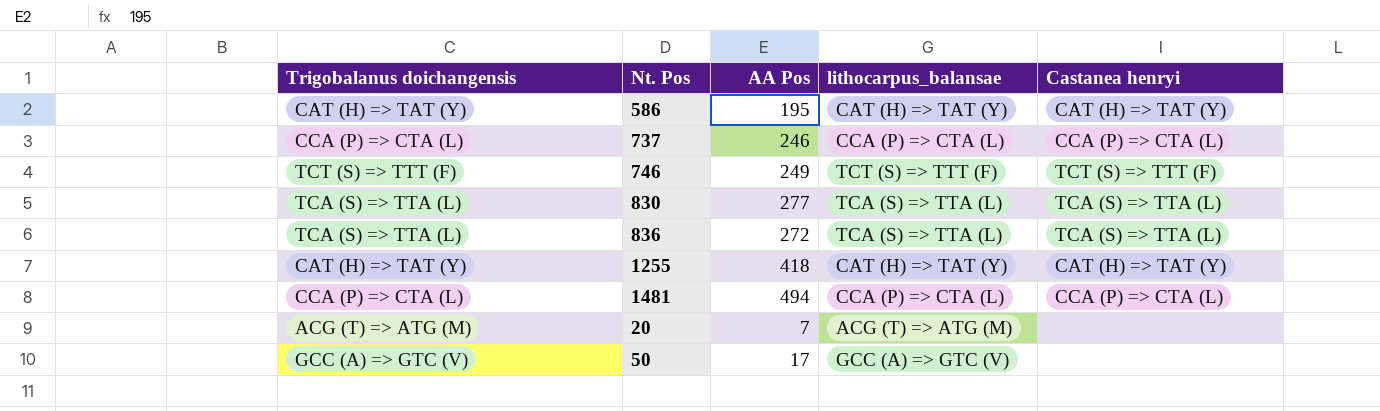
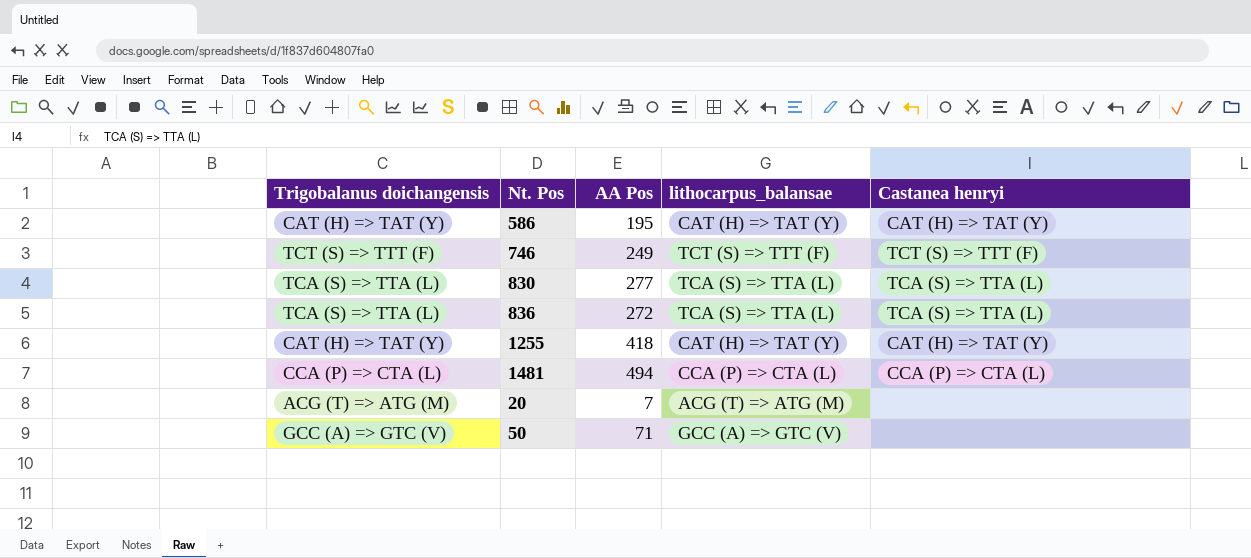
row 737: CCA (P) => CTA (L) | 246 | CCA (P) => CTA (L) | CCA (P) => CTA (L) -> none
50 | AA Pos: 17 -> 71

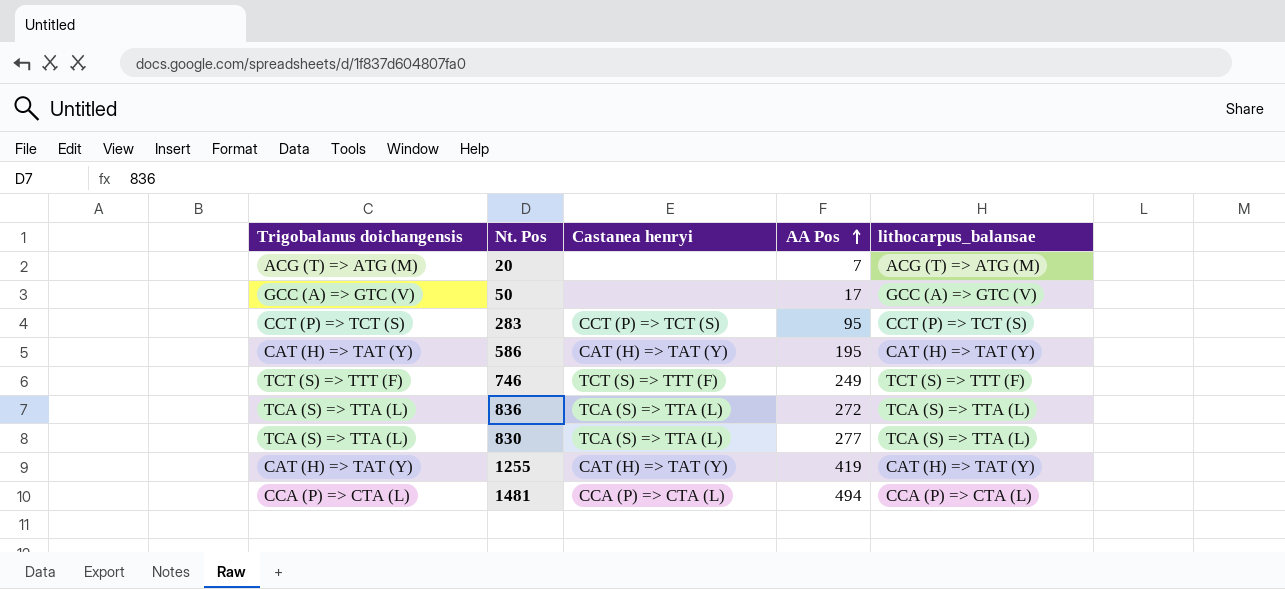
row order: none -> AA Pos ascending
column Castanea henryi | position: 5 -> 3
50 | AA Pos: 71 -> 17
row 283: none -> CCT (P) => TCT (S) | CCT (P) => TCT (S) | 95 | CCT (P) => TCT (S)
1255 | AA Pos: 418 -> 419

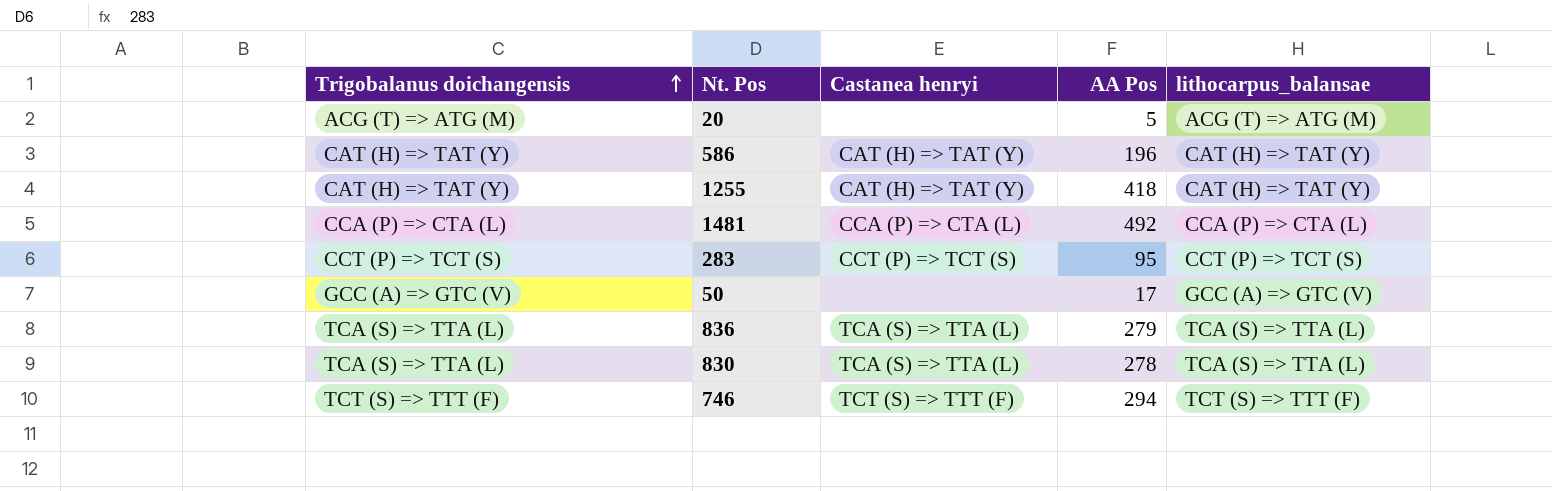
row order: AA Pos ascending -> Trigobalanus doichangensis ascending
20 | AA Pos: 7 -> 5
586 | AA Pos: 195 -> 196
1255 | AA Pos: 419 -> 418
1481 | AA Pos: 494 -> 492
836 | AA Pos: 272 -> 279
830 | AA Pos: 277 -> 278
746 | AA Pos: 249 -> 294

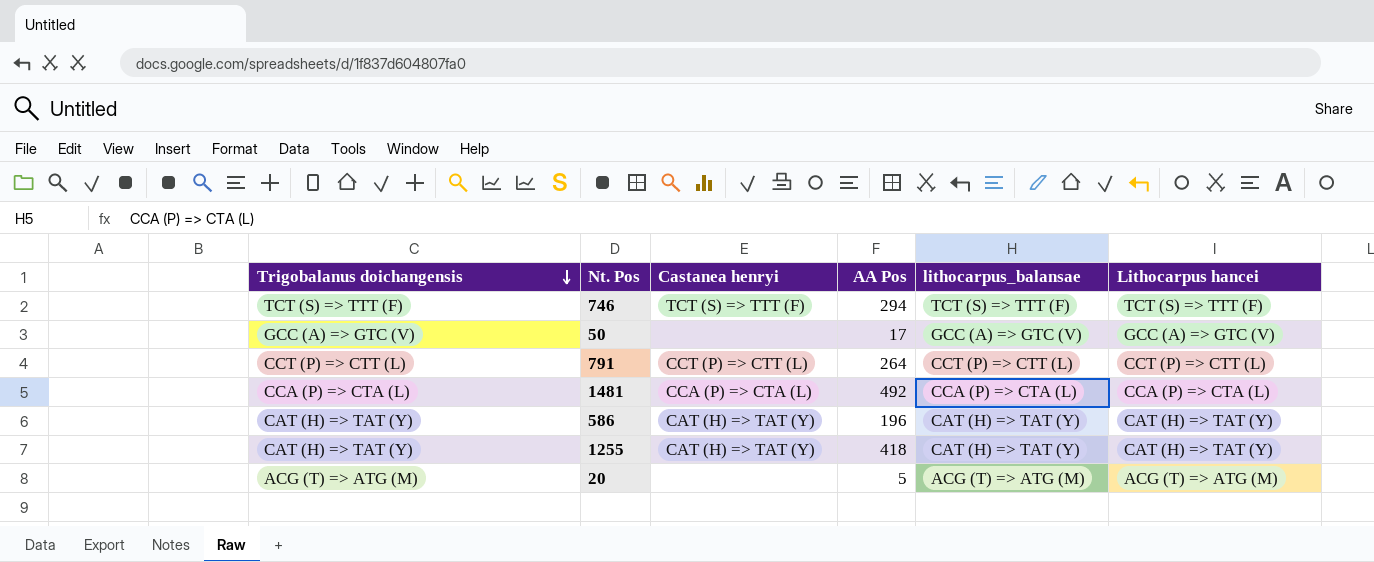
row order: Trigobalanus doichangensis ascending -> Trigobalanus doichangensis descending
column Lithocarpus hancei | position: none -> 6
row 283: CCT (P) => TCT (S) | CCT (P) => TCT (S) | 95 | CCT (P) => TCT (S) -> none
row 836: TCA (S) => TTA (L) | TCA (S) => TTA (L) | 279 | TCA (S) => TTA (L) -> none
row 830: TCA (S) => TTA (L) | TCA (S) => TTA (L) | 278 | TCA (S) => TTA (L) -> none
row 791: none -> CCT (P) => CTT (L) | CCT (P) => CTT (L) | 264 | CCT (P) => CTT (L) | CCT (P) => CTT (L)

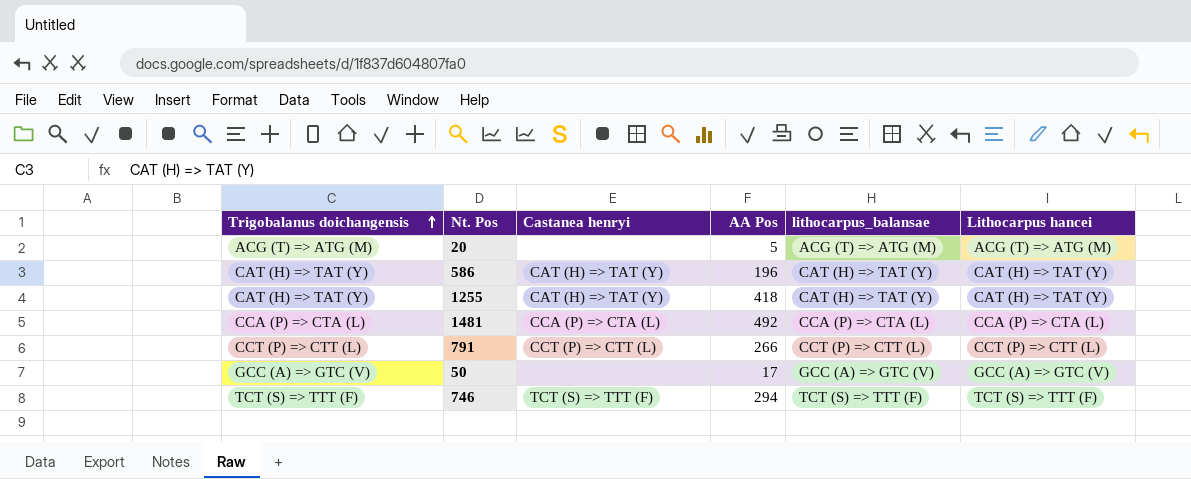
row order: Trigobalanus doichangensis descending -> Trigobalanus doichangensis ascending
791 | AA Pos: 264 -> 266

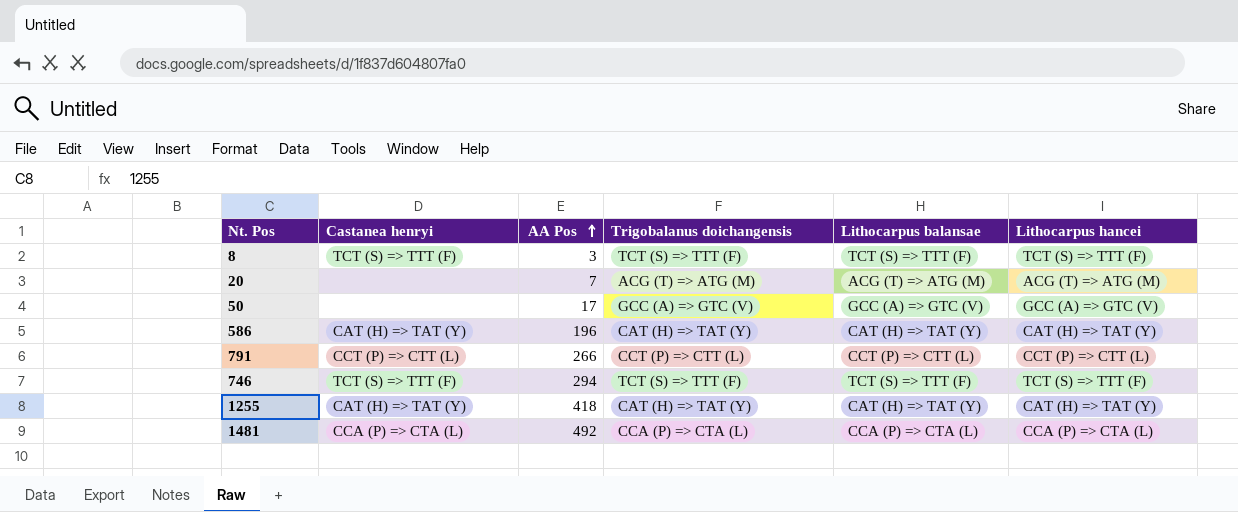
row order: Trigobalanus doichangensis ascending -> AA Pos ascending
column Trigobalanus doichangensis | position: 1 -> 4
column name: lithocarpus_balansae -> Lithocarpus balansae
row 8: none -> TCT (S) => TTT (F) | 3 | TCT (S) => TTT (F) | TCT (S) => TTT (F) | TCT (S) => TTT (F)
20 | AA Pos: 5 -> 7

